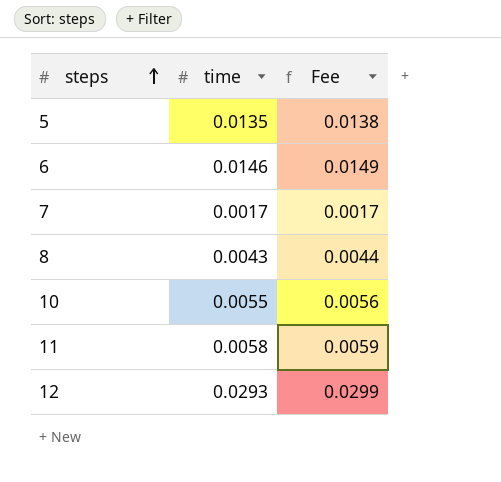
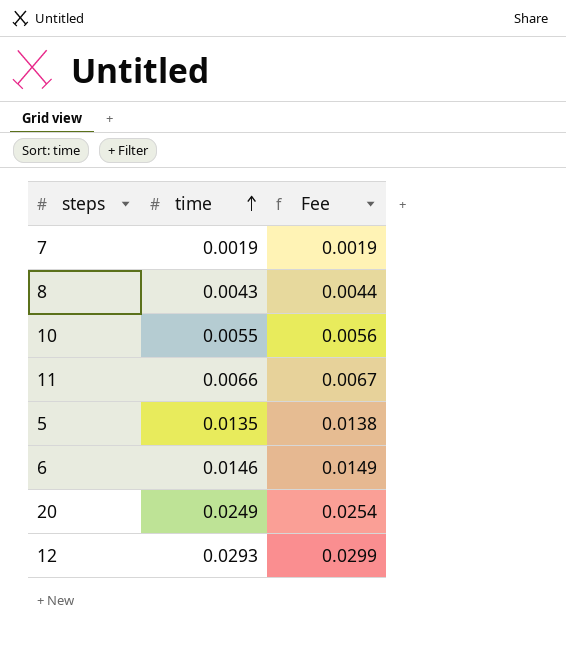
row order: steps ascending -> time ascending
7 | time: 0.0017 -> 0.0019
7 | Fee: 0.0017 -> 0.0019
11 | time: 0.0058 -> 0.0066
11 | Fee: 0.0059 -> 0.0067
row 20: none -> 0.0249 | 0.0254

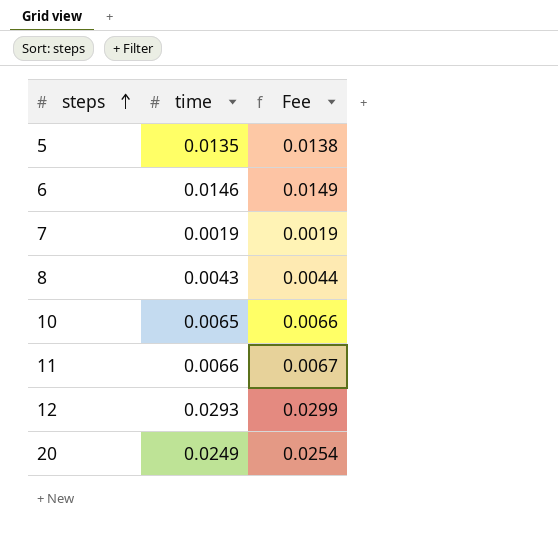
row order: time ascending -> steps ascending
10 | time: 0.0055 -> 0.0065
10 | Fee: 0.0056 -> 0.0066

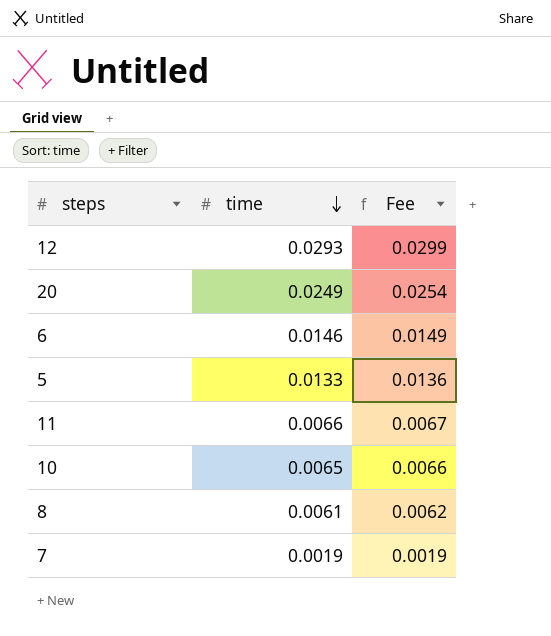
row order: steps ascending -> time descending
5 | time: 0.0135 -> 0.0133
5 | Fee: 0.0138 -> 0.0136
8 | time: 0.0043 -> 0.0061
8 | Fee: 0.0044 -> 0.0062

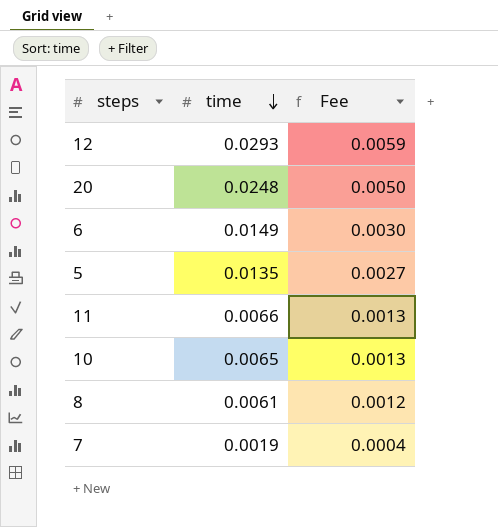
column Fee | formula: [time] * 1.02 -> [time] * 0.2
20 | time: 0.0249 -> 0.0248
6 | time: 0.0146 -> 0.0149
5 | time: 0.0133 -> 0.0135

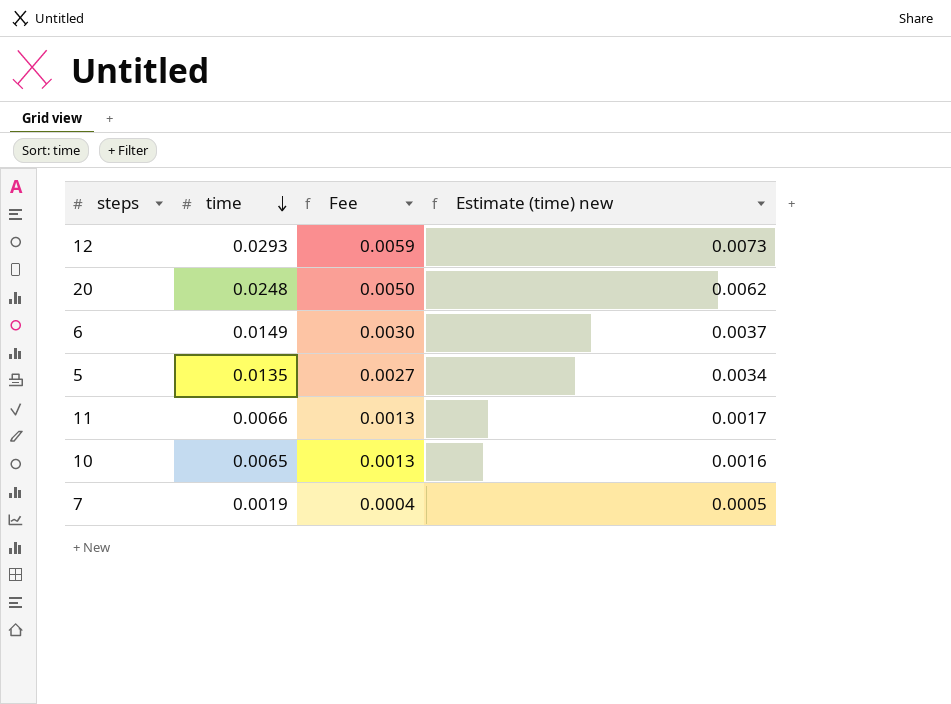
column Estimate (time) new | formula: none -> [time] * 0.25
row 8: 0.0061 | 0.0012 -> none

